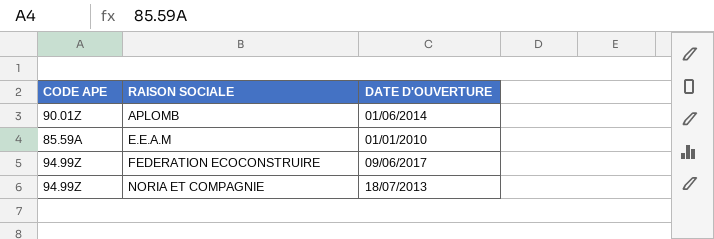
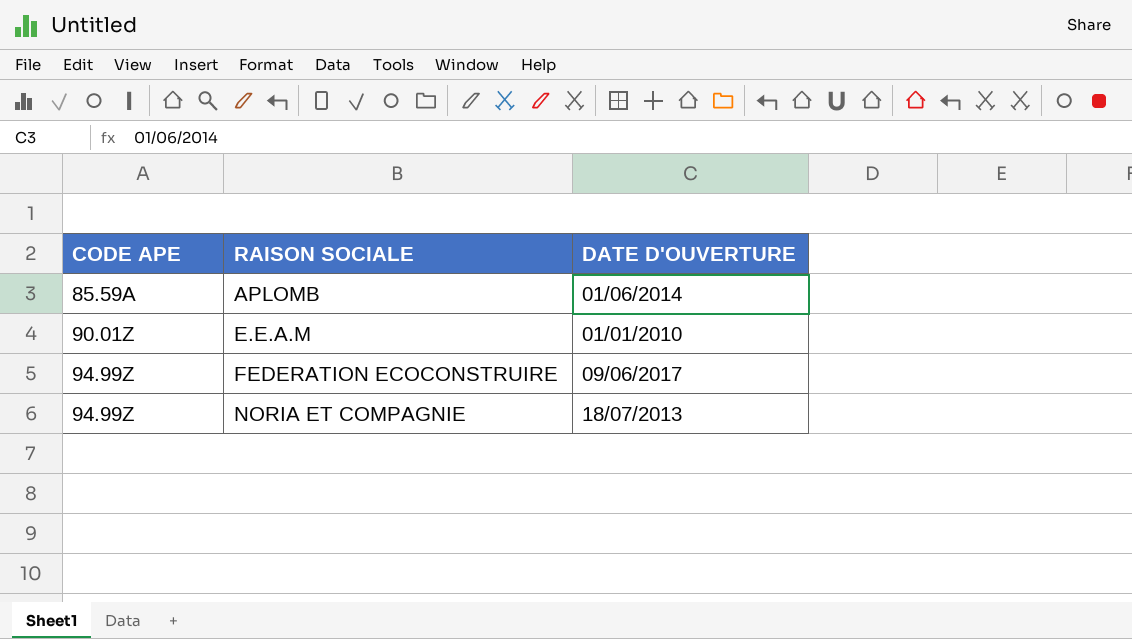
APLOMB | CODE APE: 90.01Z -> 85.59A
E.E.A.M | CODE APE: 85.59A -> 90.01Z

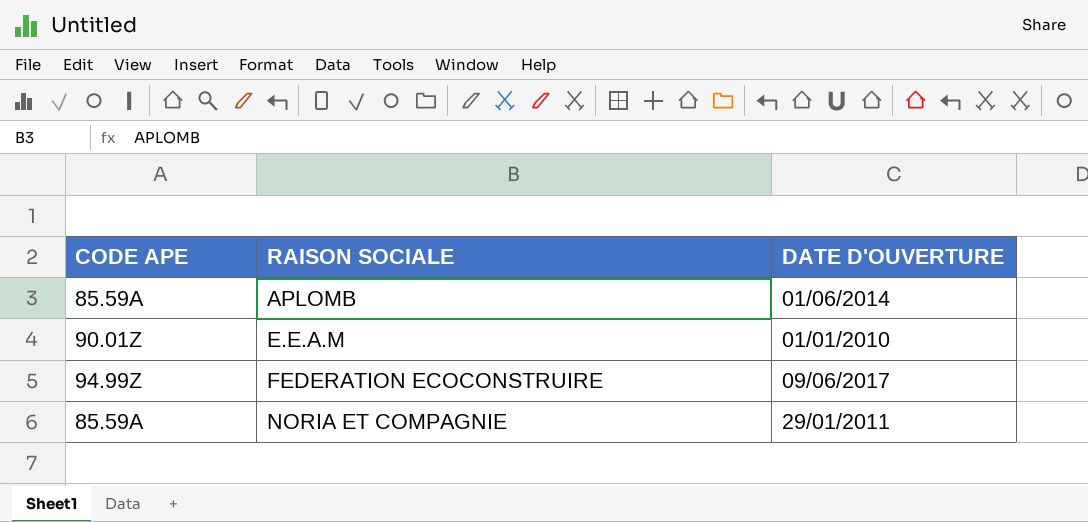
NORIA ET COMPAGNIE | CODE APE: 94.99Z -> 85.59A
NORIA ET COMPAGNIE | DATE D'OUVERTURE: 18/07/2013 -> 29/01/2011

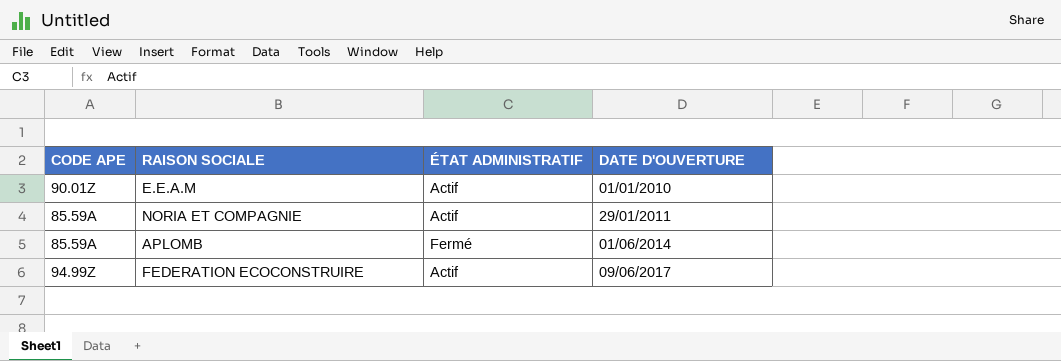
row order: RAISON SOCIALE ascending -> DATE D'OUVERTURE ascending
column ÉTAT ADMINISTRATIF | position: none -> 3

